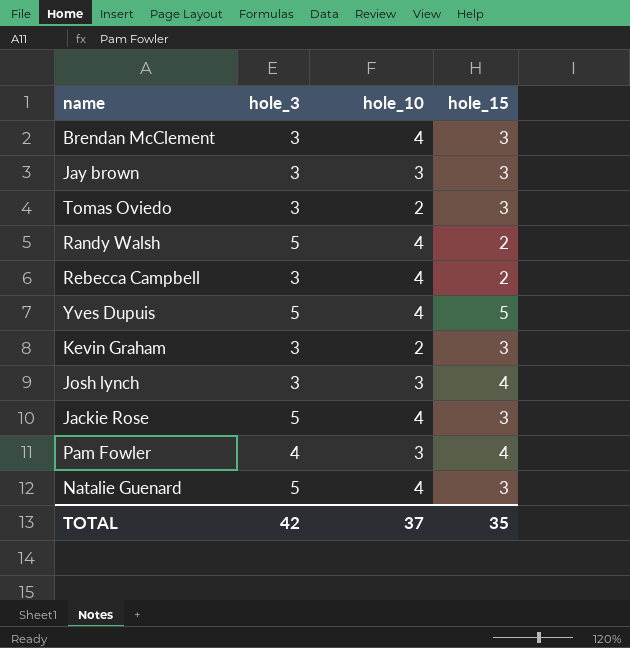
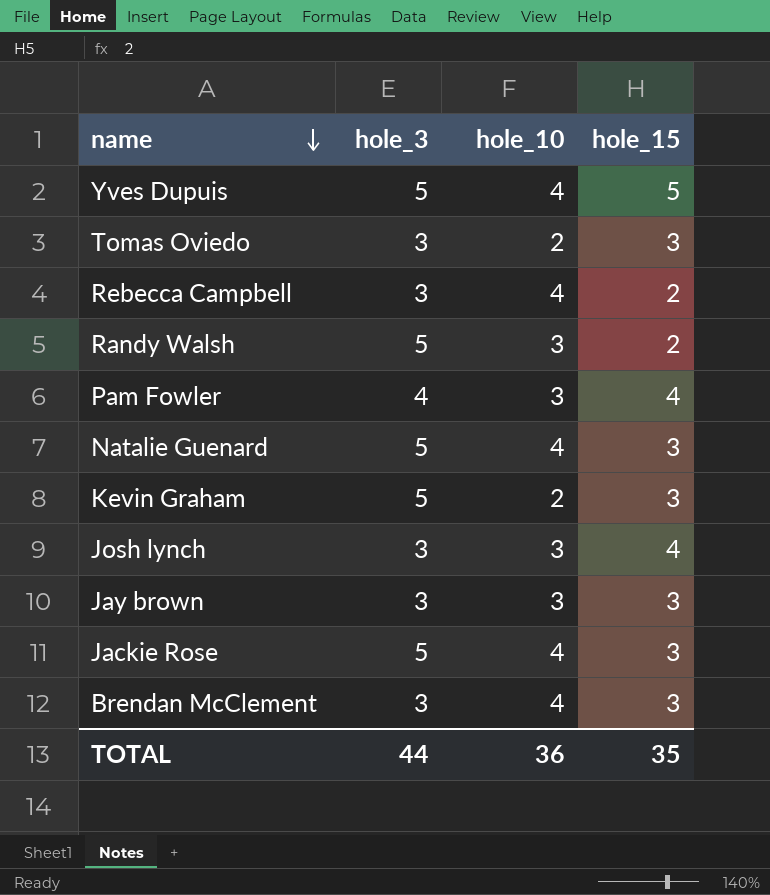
row order: none -> name descending
Randy Walsh | hole_10: 4 -> 3
Kevin Graham | hole_3: 3 -> 5
TOTAL | hole_3: 42 -> 44
TOTAL | hole_10: 37 -> 36

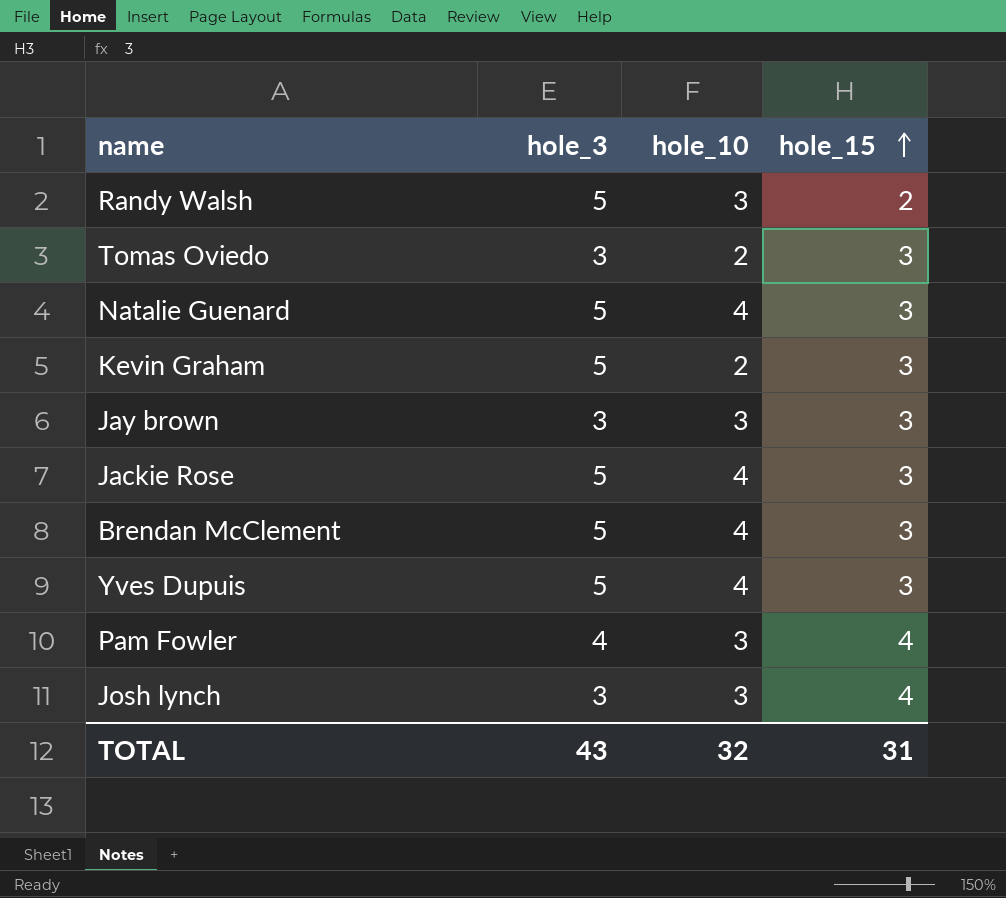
row order: name descending -> hole_15 ascending
row Rebecca Campbell: 3 | 4 | 2 -> none
Brendan McClement | hole_3: 3 -> 5
Yves Dupuis | hole_15: 5 -> 3
TOTAL | hole_3: 44 -> 43
TOTAL | hole_10: 36 -> 32
TOTAL | hole_15: 35 -> 31

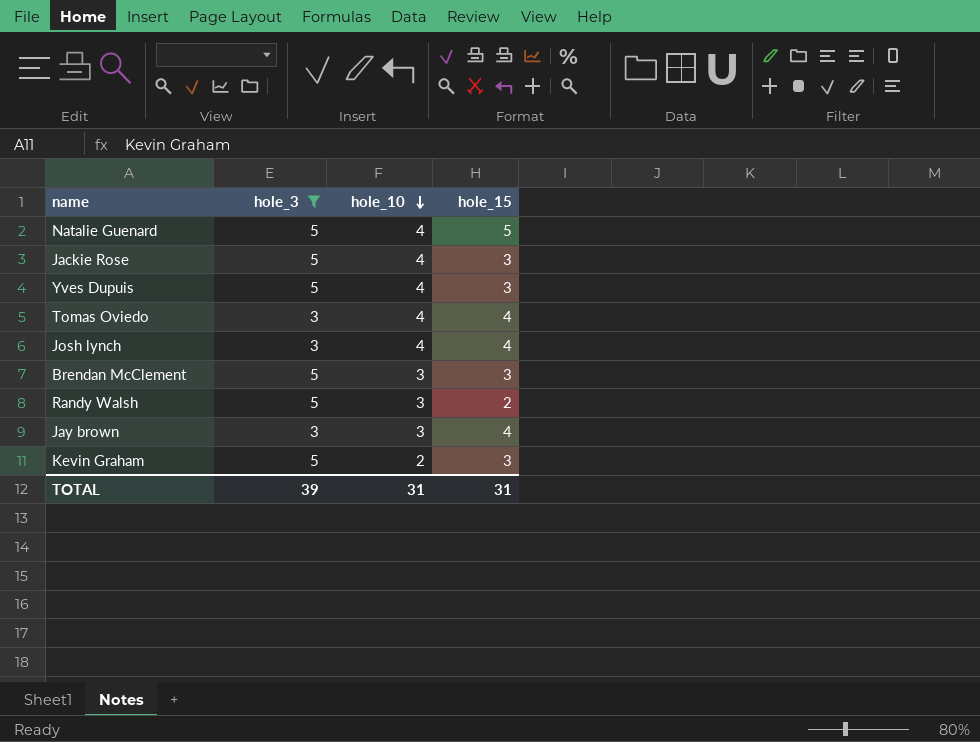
filter: none -> hole_3 != 4
row order: hole_15 ascending -> hole_10 descending
Natalie Guenard | hole_15: 3 -> 5
Tomas Oviedo | hole_10: 2 -> 4
Tomas Oviedo | hole_15: 3 -> 4
Josh lynch | hole_10: 3 -> 4
Brendan McClement | hole_10: 4 -> 3
Jay brown | hole_15: 3 -> 4
TOTAL | hole_3: 43 -> 39
TOTAL | hole_10: 32 -> 31

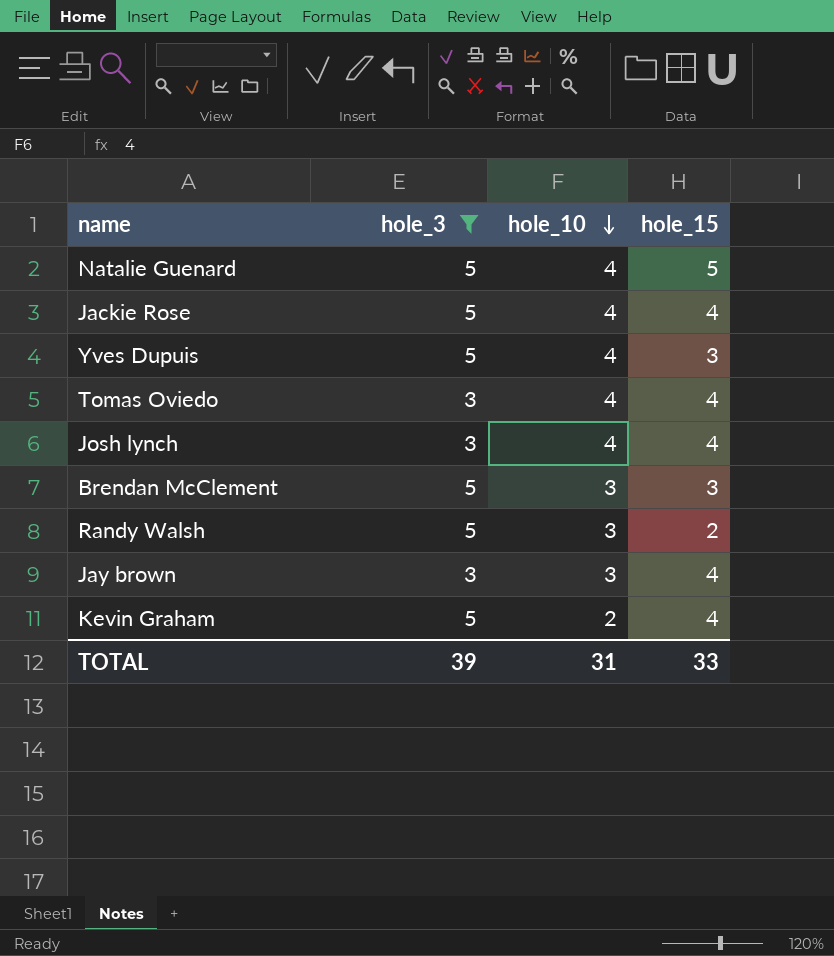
Jackie Rose | hole_15: 3 -> 4
Kevin Graham | hole_15: 3 -> 4
TOTAL | hole_15: 31 -> 33

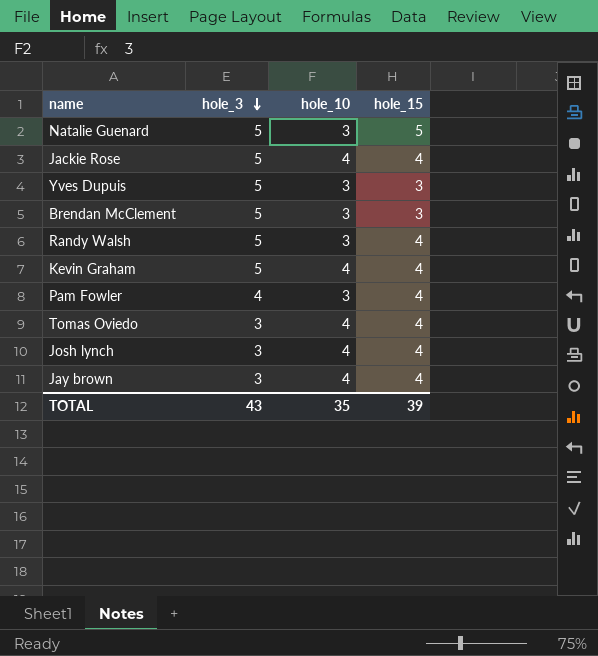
filter: hole_3 != 4 -> none
row order: hole_10 descending -> hole_3 descending
Natalie Guenard | hole_10: 4 -> 3
Yves Dupuis | hole_10: 4 -> 3
Randy Walsh | hole_15: 2 -> 4
Kevin Graham | hole_10: 2 -> 4
Jay brown | hole_10: 3 -> 4
TOTAL | hole_3: 39 -> 43
TOTAL | hole_10: 31 -> 35
TOTAL | hole_15: 33 -> 39

